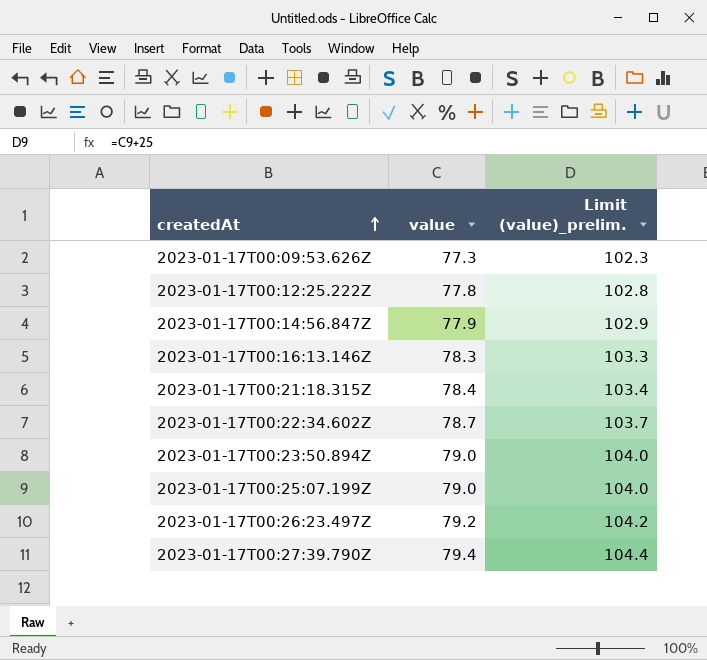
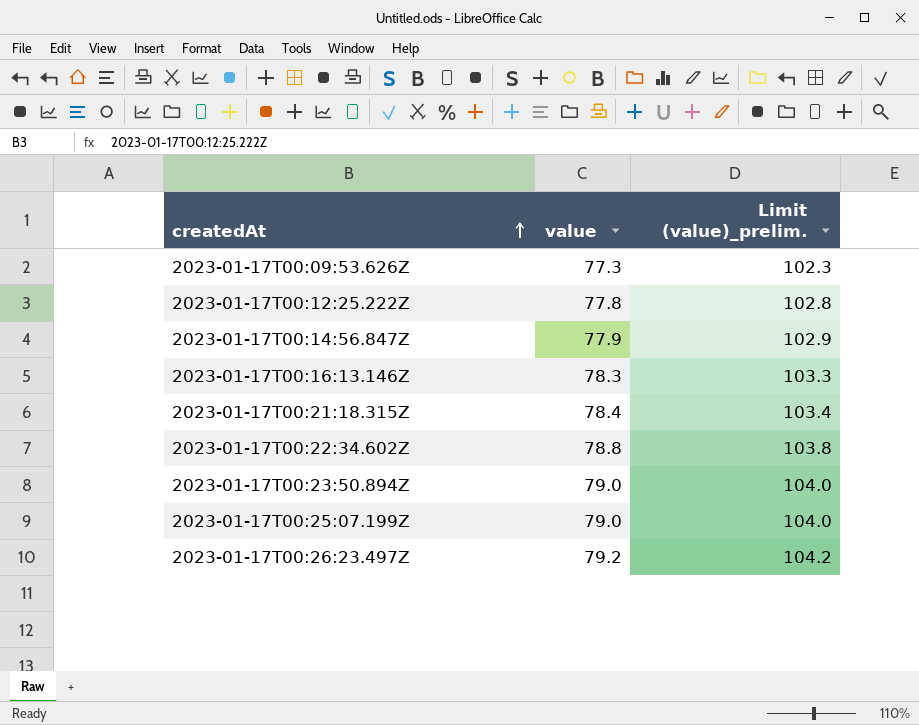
row 2023-01-17T00:27:39.790Z: 79.4 | 104.4 -> none
2023-01-17T00:22:34.602Z | value: 78.7 -> 78.8
2023-01-17T00:22:34.602Z | Limit (value)_prelim.: 103.7 -> 103.8

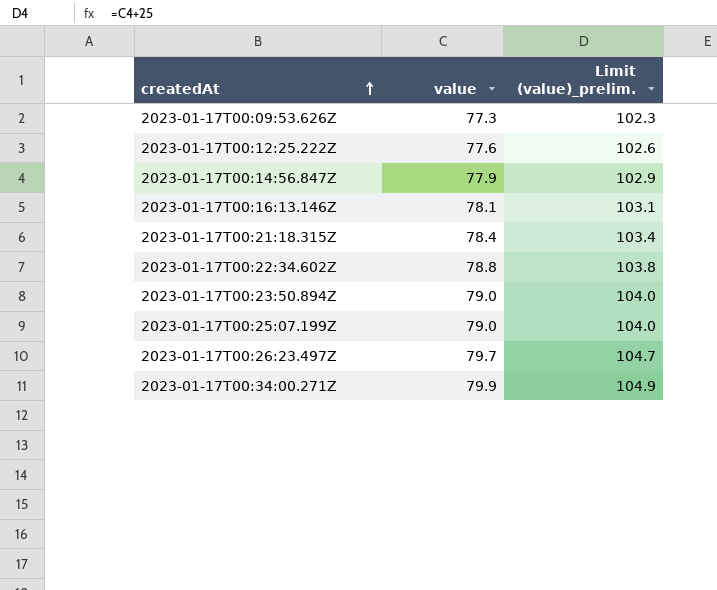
2023-01-17T00:12:25.222Z | value: 77.8 -> 77.6
2023-01-17T00:12:25.222Z | Limit (value)_prelim.: 102.8 -> 102.6
2023-01-17T00:16:13.146Z | value: 78.3 -> 78.1
2023-01-17T00:16:13.146Z | Limit (value)_prelim.: 103.3 -> 103.1
2023-01-17T00:26:23.497Z | value: 79.2 -> 79.7
2023-01-17T00:26:23.497Z | Limit (value)_prelim.: 104.2 -> 104.7
row 2023-01-17T00:34:00.271Z: none -> 79.9 | 104.9

